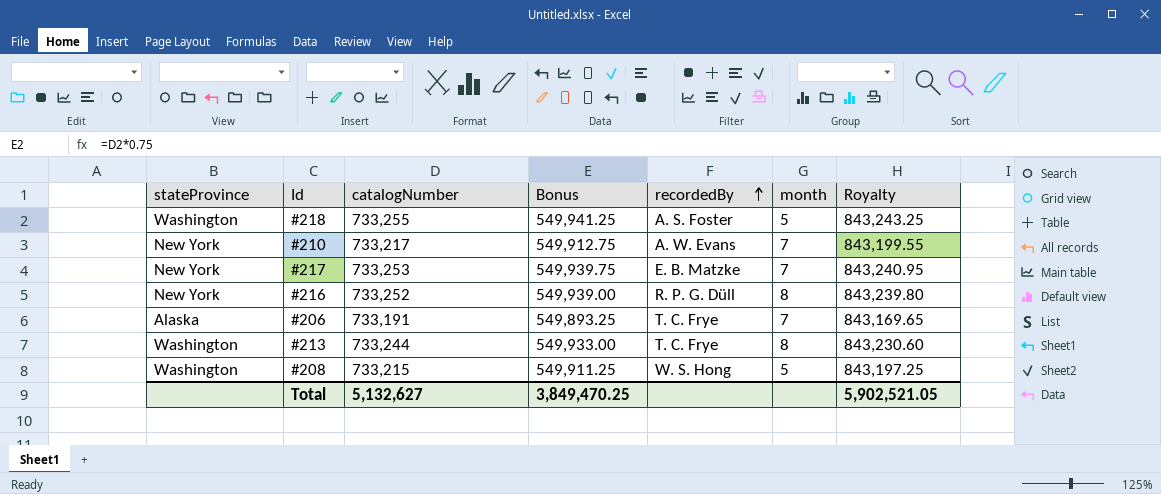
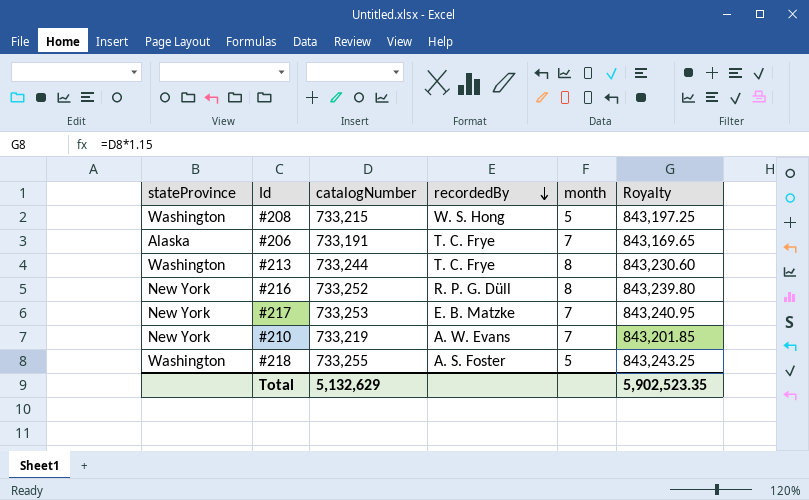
row order: recordedBy ascending -> recordedBy descending
column Bonus | formula: [catalogNumber] * 0.75 -> none
#210 | catalogNumber: 733,217 -> 733,219
#210 | Royalty: 843,199.55 -> 843,201.85
Total | catalogNumber: 5,132,627 -> 5,132,629
Total | Royalty: 5,902,521.05 -> 5,902,523.35

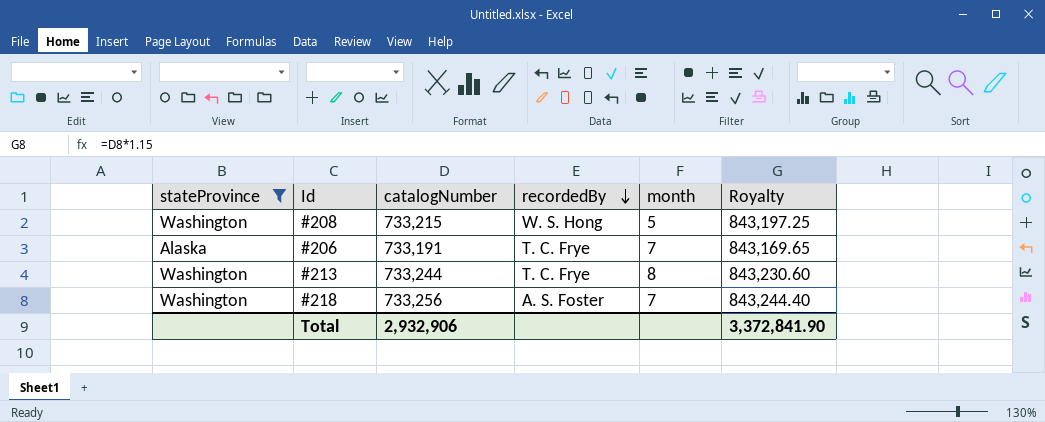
filter: none -> stateProvince != New York
#218 | catalogNumber: 733,255 -> 733,256
#218 | month: 5 -> 7
#218 | Royalty: 843,243.25 -> 843,244.40
Total | catalogNumber: 5,132,629 -> 2,932,906
Total | Royalty: 5,902,523.35 -> 3,372,841.90

